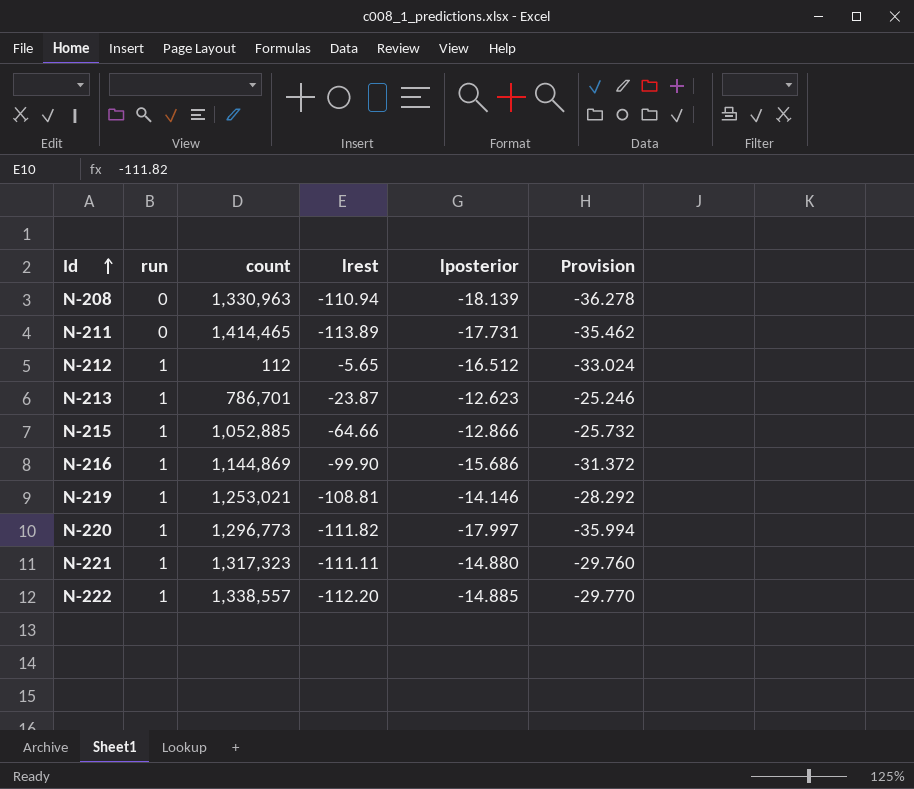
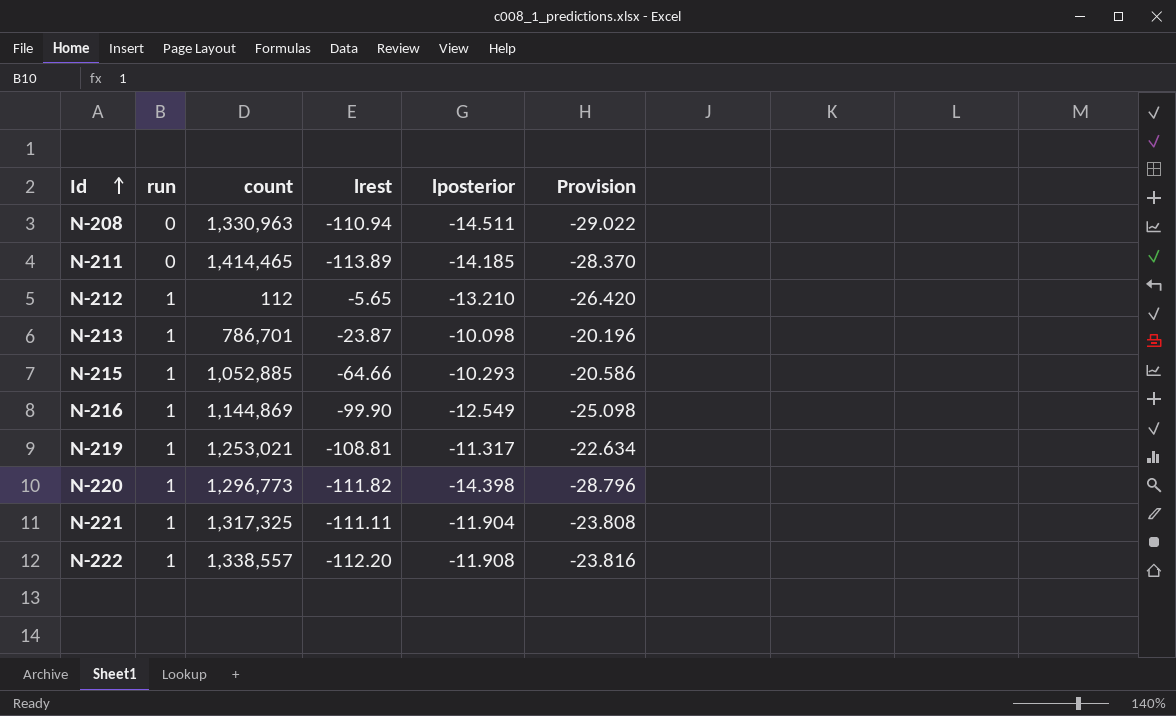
N-208 | lposterior: -18.139 -> -14.511
N-208 | Provision: -36.278 -> -29.022
N-211 | lposterior: -17.731 -> -14.185
N-211 | Provision: -35.462 -> -28.370
N-212 | lposterior: -16.512 -> -13.210
N-212 | Provision: -33.024 -> -26.420
N-213 | lposterior: -12.623 -> -10.098
N-213 | Provision: -25.246 -> -20.196
N-215 | lposterior: -12.866 -> -10.293
N-215 | Provision: -25.732 -> -20.586
N-216 | lposterior: -15.686 -> -12.549
N-216 | Provision: -31.372 -> -25.098
N-219 | lposterior: -14.146 -> -11.317
N-219 | Provision: -28.292 -> -22.634
N-220 | lposterior: -17.997 -> -14.398
N-220 | Provision: -35.994 -> -28.796
N-221 | count: 1,317,323 -> 1,317,325
N-221 | lposterior: -14.880 -> -11.904
N-221 | Provision: -29.760 -> -23.808
N-222 | lposterior: -14.885 -> -11.908
N-222 | Provision: -29.770 -> -23.816

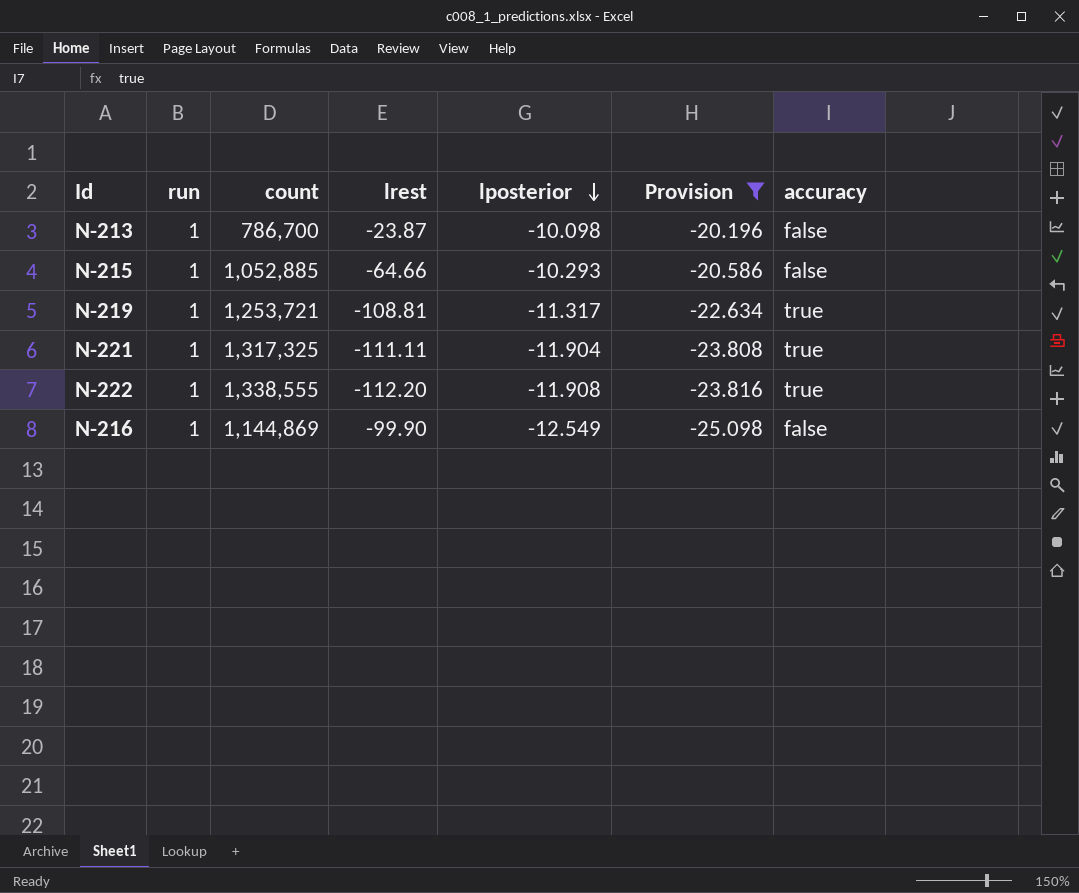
filter: none -> Provision >= -25.098
row order: Id ascending -> lposterior descending
column accuracy | position: none -> 7
N-213 | count: 786,701 -> 786,700
N-219 | count: 1,253,021 -> 1,253,721
N-222 | count: 1,338,557 -> 1,338,555

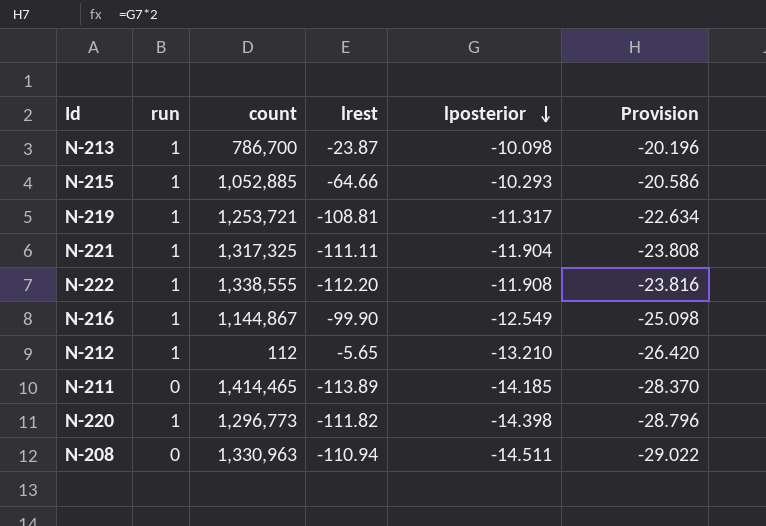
filter: Provision >= -25.098 -> none
column accuracy | position: 7 -> none
N-216 | count: 1,144,869 -> 1,144,867

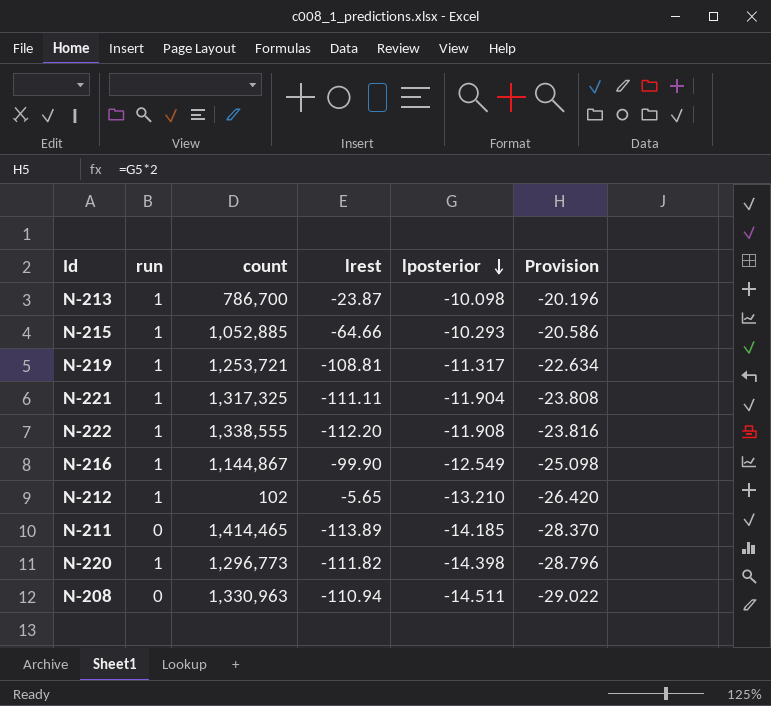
N-212 | count: 112 -> 102

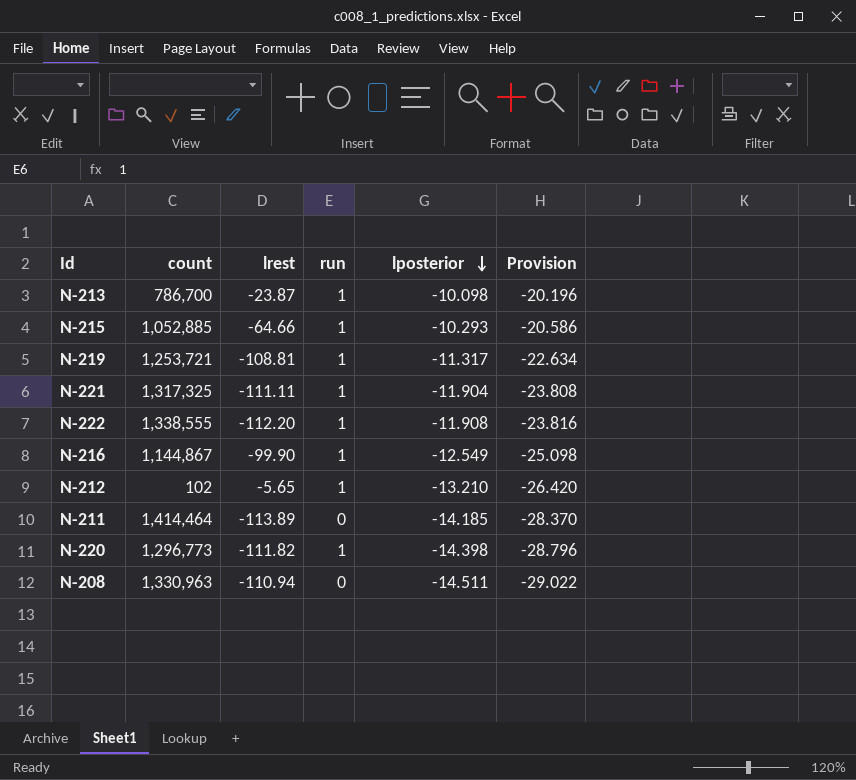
column run | position: 2 -> 4
N-211 | count: 1,414,465 -> 1,414,464

